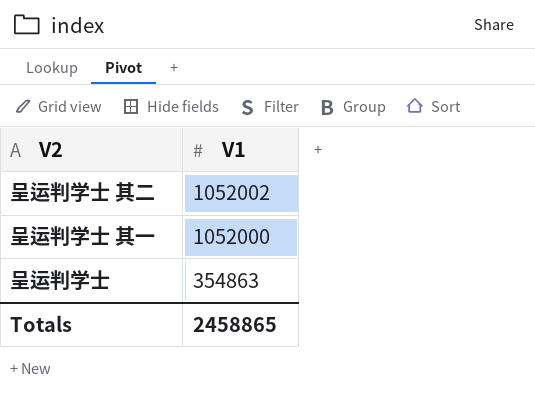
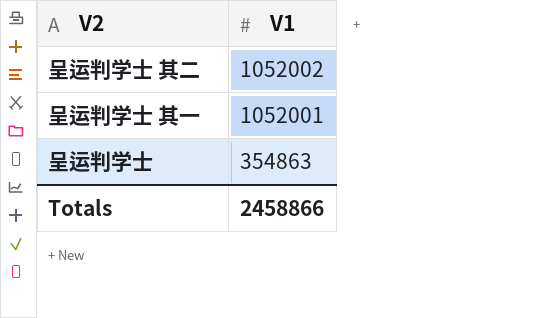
呈运判学士 其一 | V1: 1052000 -> 1052001
Totals | V1: 2458865 -> 2458866

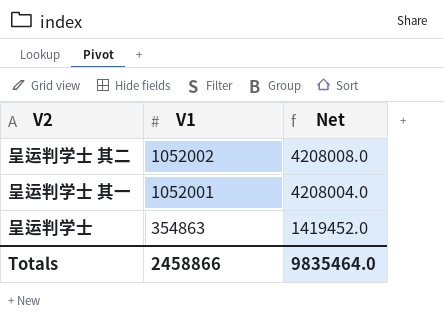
column Net | formula: none -> [V1] * 4

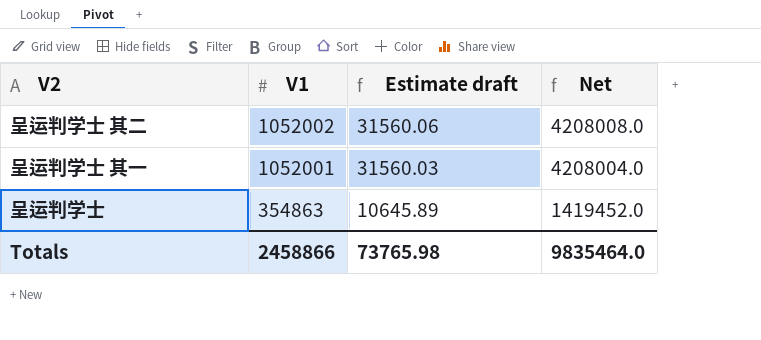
column Estimate draft | formula: none -> [V1] * 0.03

